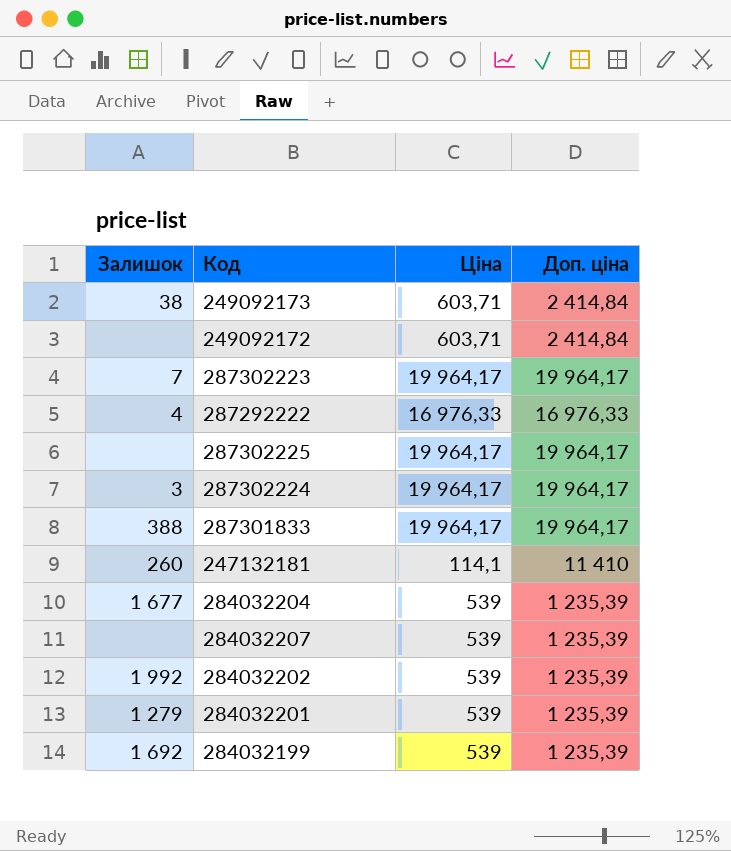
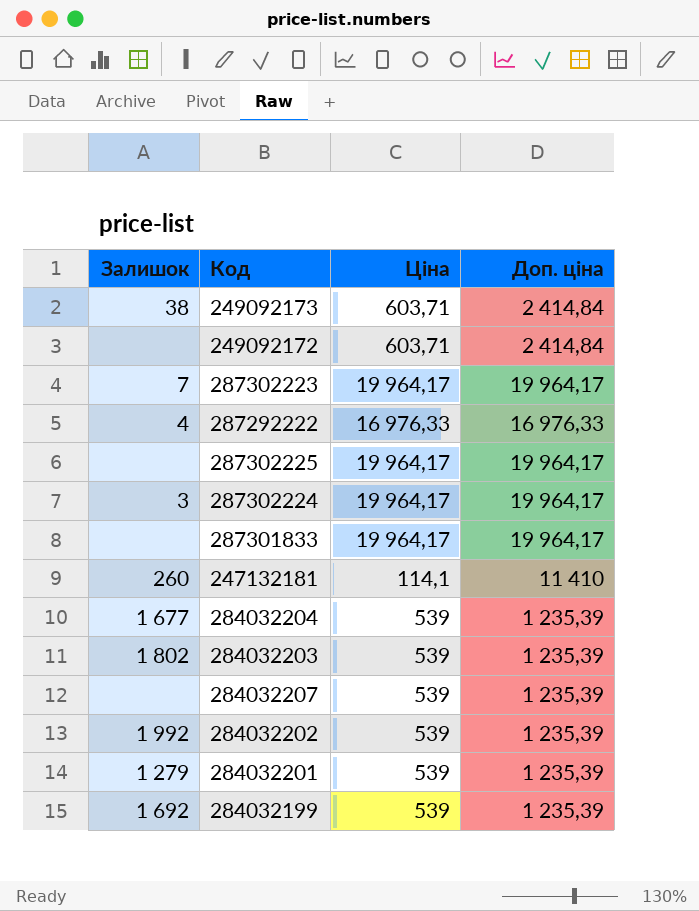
287301833 | Залишок: 388 -> none
row 284032203: none -> 1 802 | 539 | 1 235,39

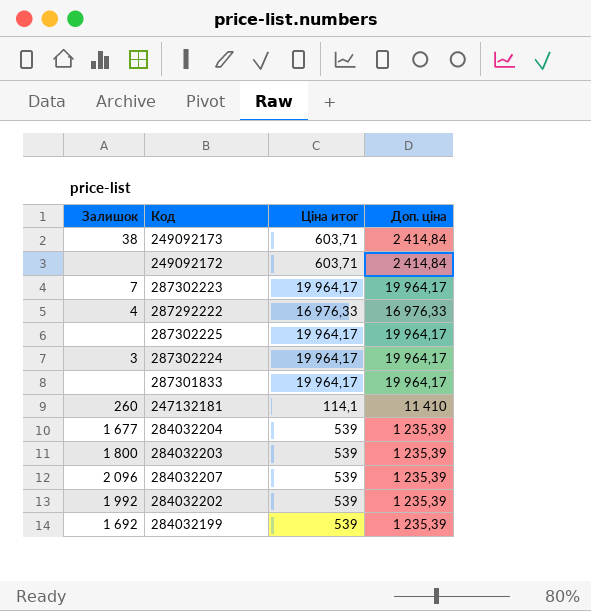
column name: Ціна -> Ціна итог
row 284032201: 1 279 | 539 | 1 235,39 -> none
284032203 | Залишок: 1 802 -> 1 800
284032207 | Залишок: none -> 2 096

